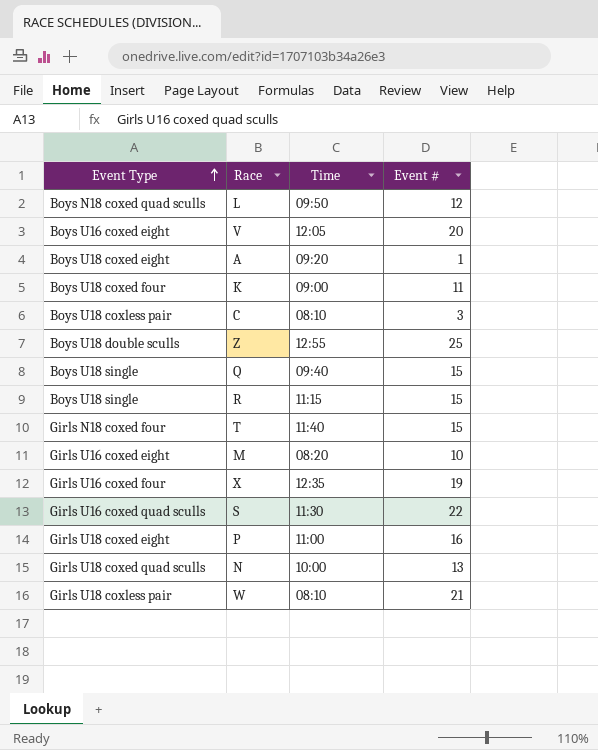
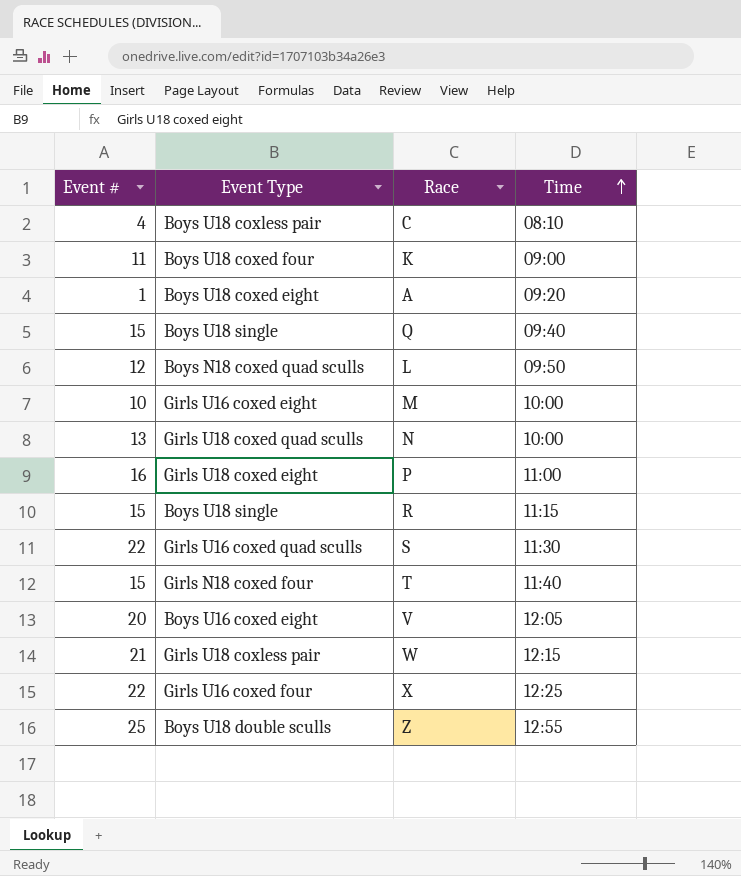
row order: Event Type ascending -> Time ascending
column Event # | position: 4 -> 1
C | Event #: 3 -> 4
M | Time: 08:20 -> 10:00
W | Time: 08:10 -> 12:15
X | Event #: 19 -> 22
X | Time: 12:35 -> 12:25

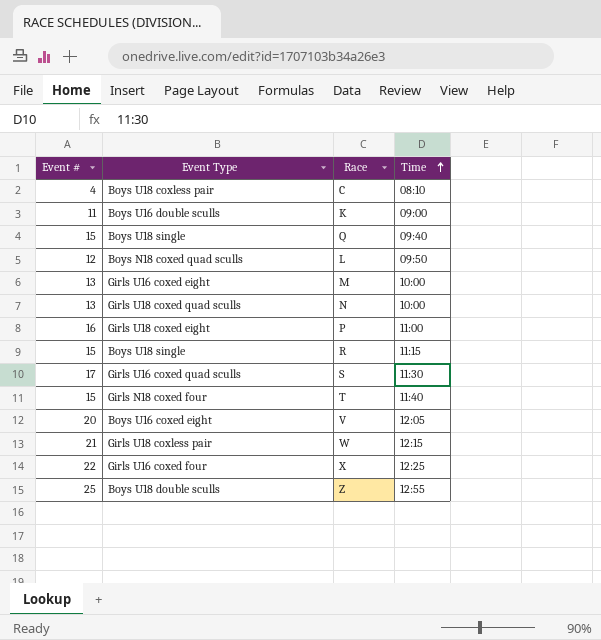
row A: 1 | Boys U18 coxed eight | 09:20 -> none
K | Event Type: Boys U18 coxed four -> Boys U16 double sculls
M | Event #: 10 -> 13
S | Event #: 22 -> 17

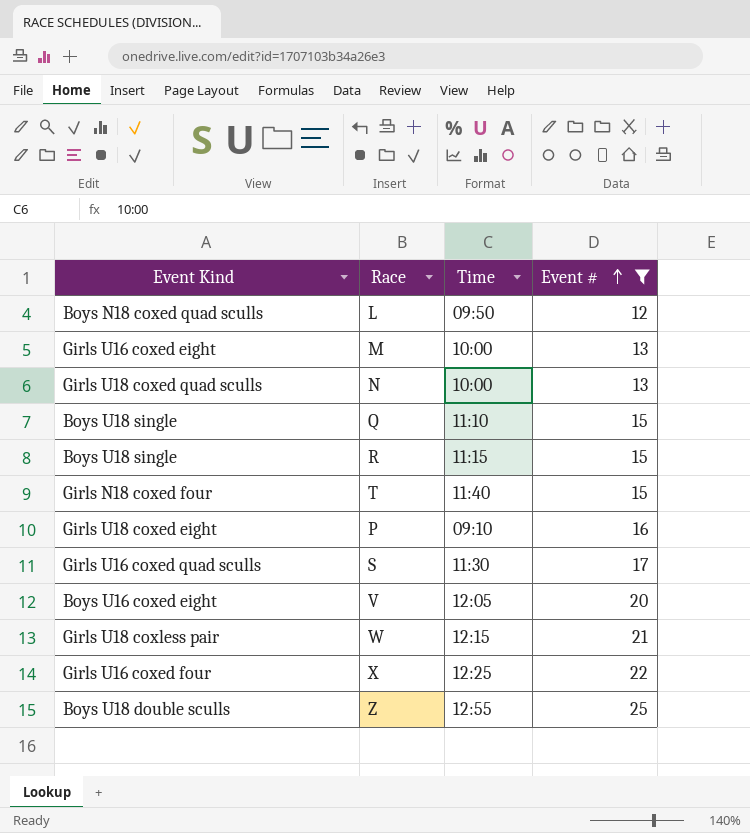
filter: none -> Event # >= 12
row order: Time ascending -> Event # ascending
column name: Event Type -> Event Kind
column Event # | position: 1 -> 4
Q | Time: 09:40 -> 11:10
P | Time: 11:00 -> 09:10

